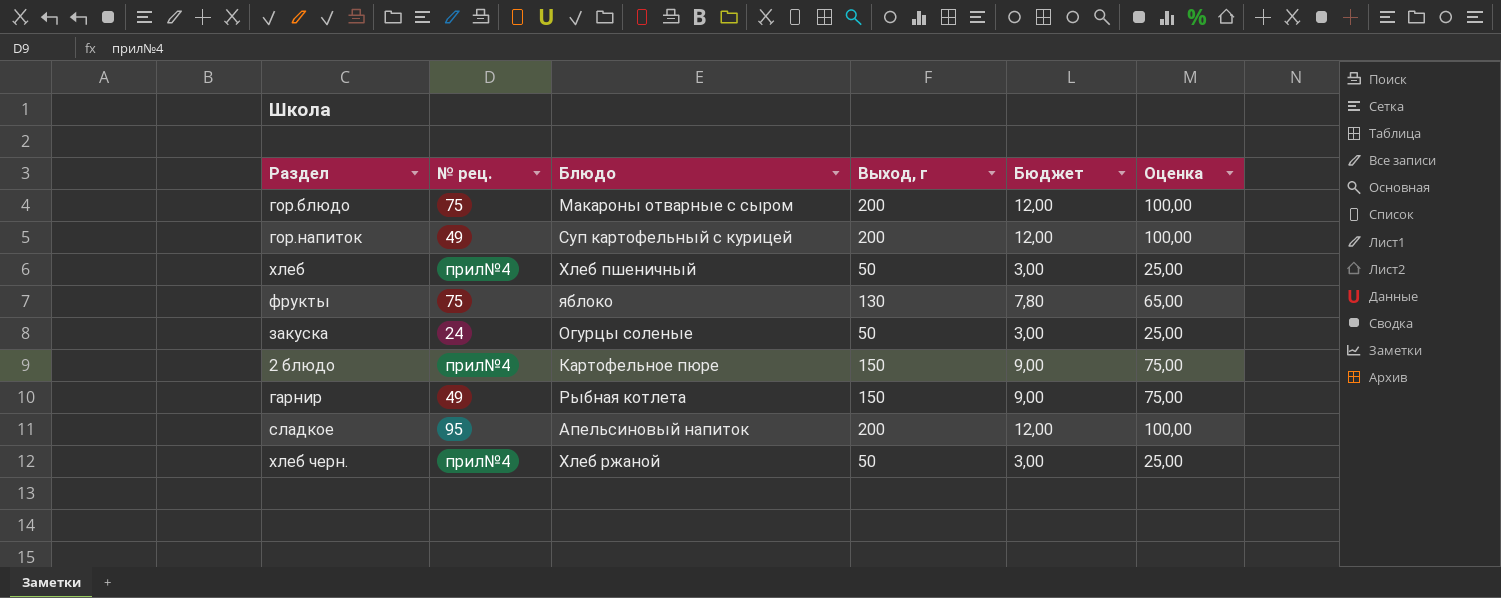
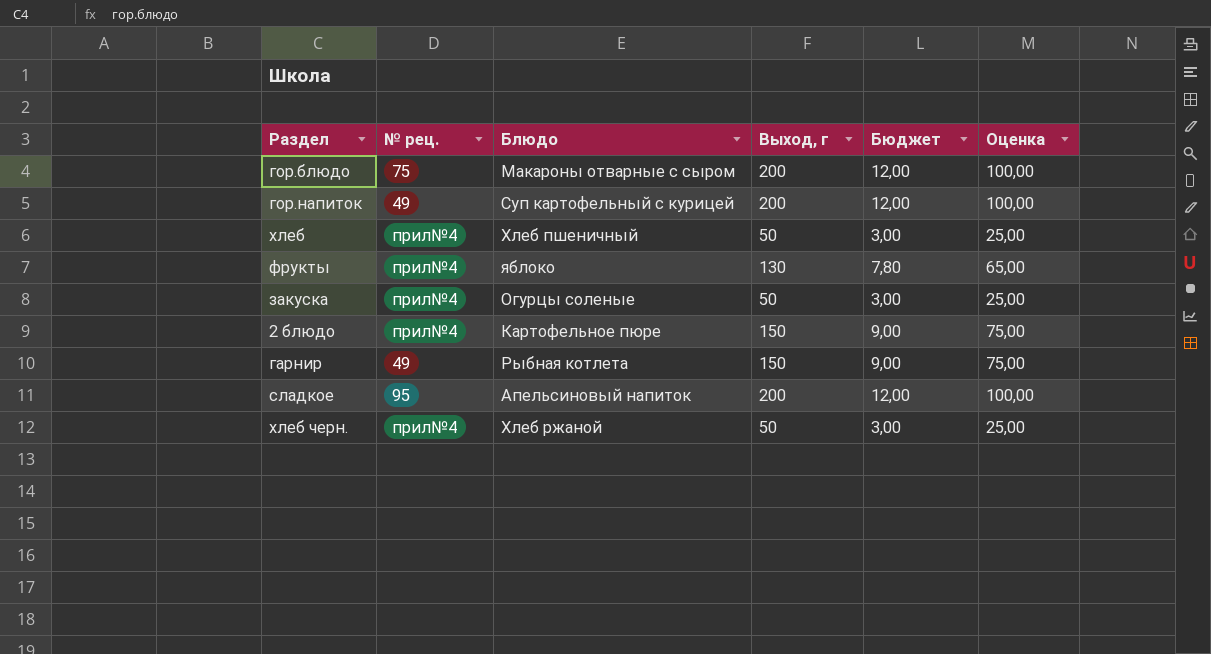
фрукты | № рец.: 75 -> прил№4
закуска | № рец.: 24 -> прил№4

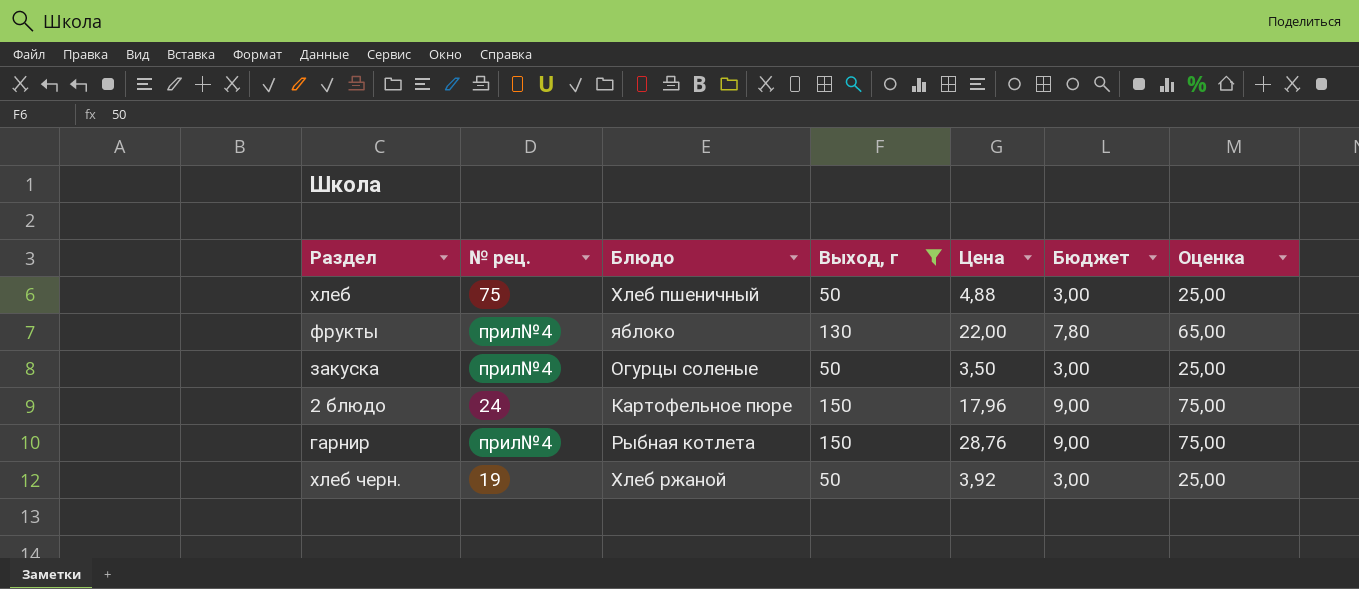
filter: none -> Выход, г != 200
column Цена | position: none -> 5
хлеб | № рец.: прил№4 -> 75
2 блюдо | № рец.: прил№4 -> 24
гарнир | № рец.: 49 -> прил№4
хлеб черн. | № рец.: прил№4 -> 19

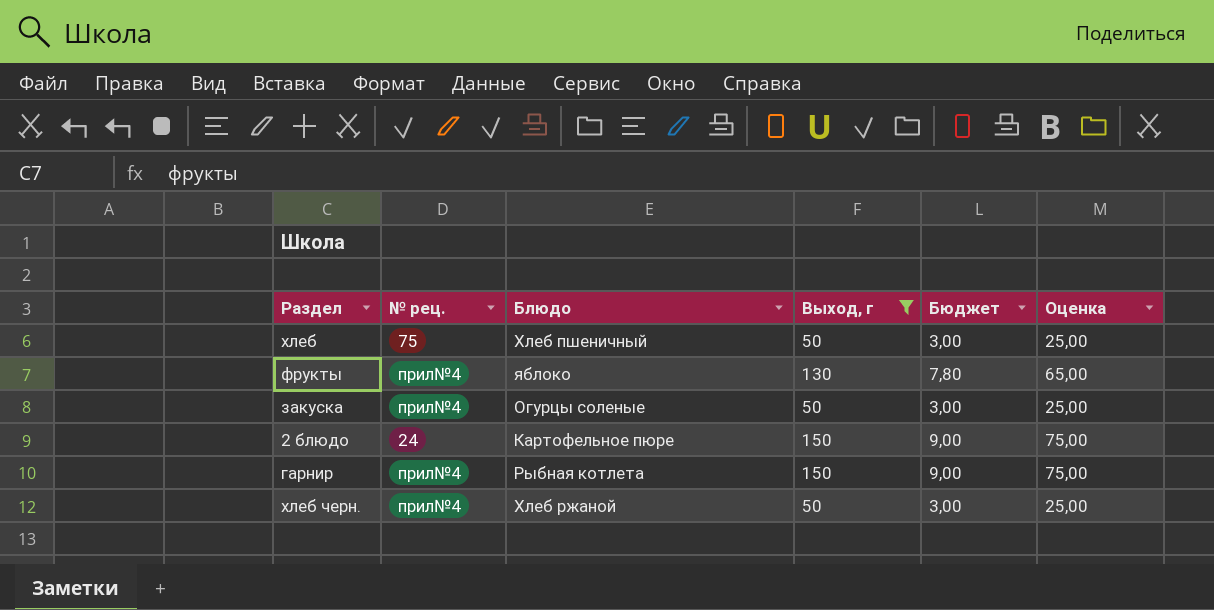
column Цена | position: 5 -> none
хлеб черн. | № рец.: 19 -> прил№4

